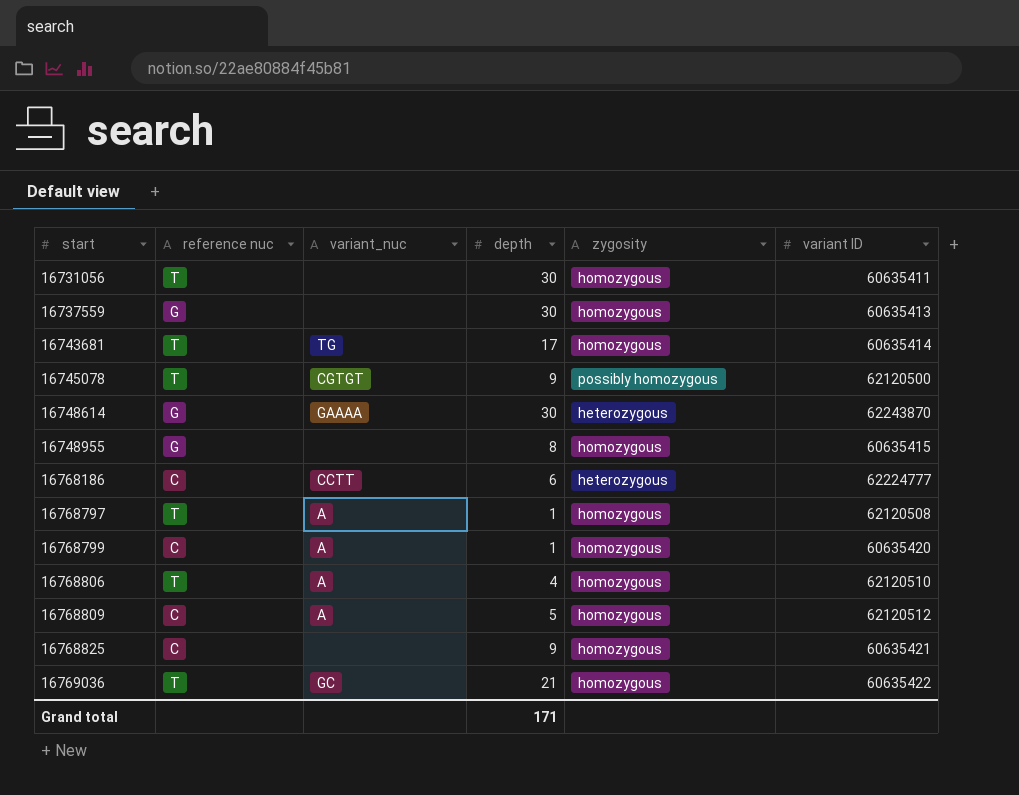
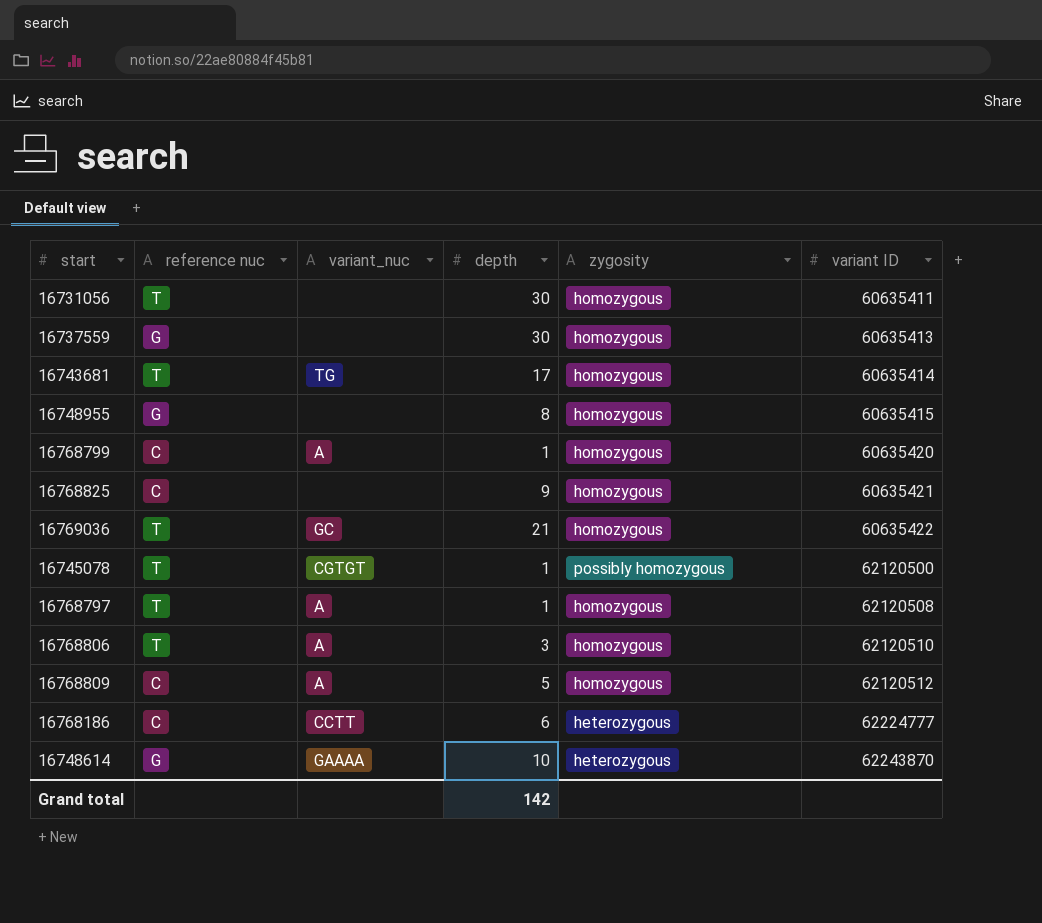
row order: start ascending -> variant ID ascending
16745078 | depth: 9 -> 1
16768806 | depth: 4 -> 3
16748614 | depth: 30 -> 10
Grand total | depth: 171 -> 142

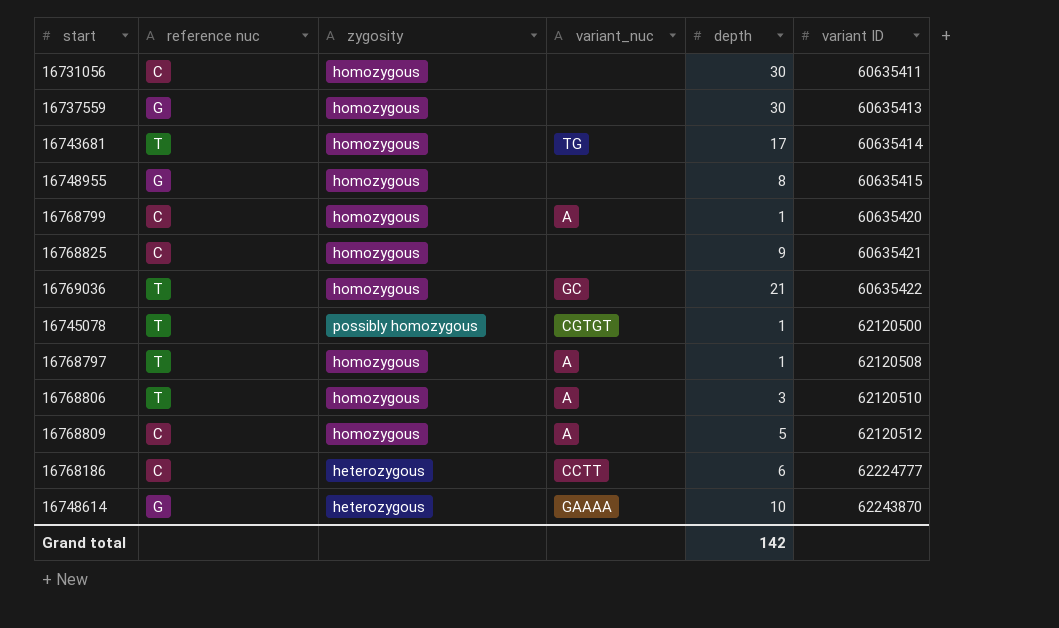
column zygosity | position: 5 -> 3
16731056 | reference nuc: T -> C

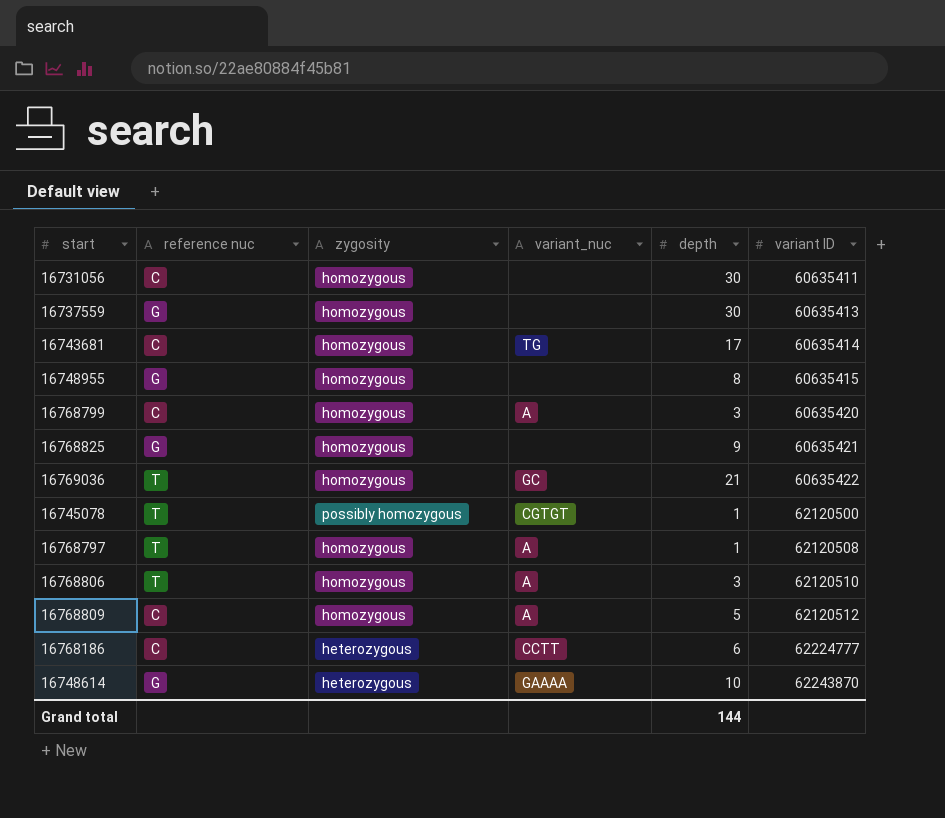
16743681 | reference nuc: T -> C
16768799 | depth: 1 -> 3
16768825 | reference nuc: C -> G
Grand total | depth: 142 -> 144

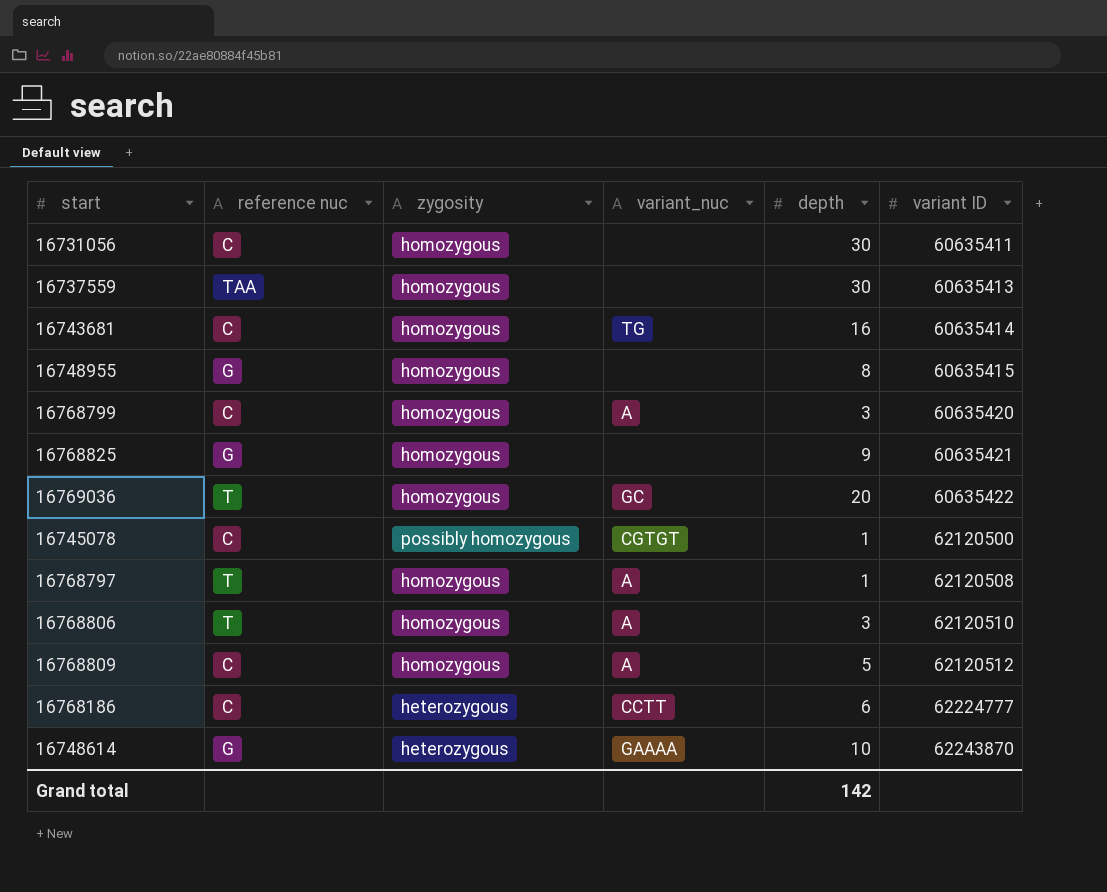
16737559 | reference nuc: G -> TAA
16743681 | depth: 17 -> 16
16769036 | depth: 21 -> 20
16745078 | reference nuc: T -> C
Grand total | depth: 144 -> 142

